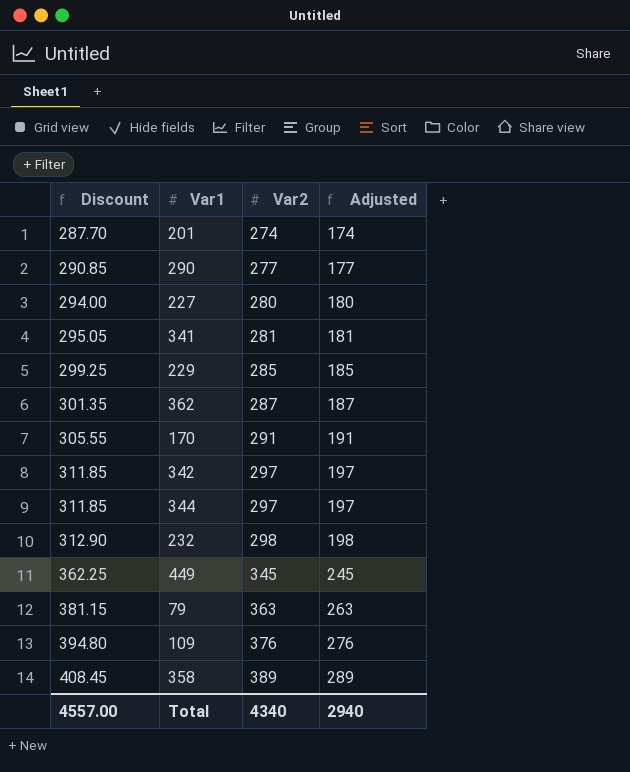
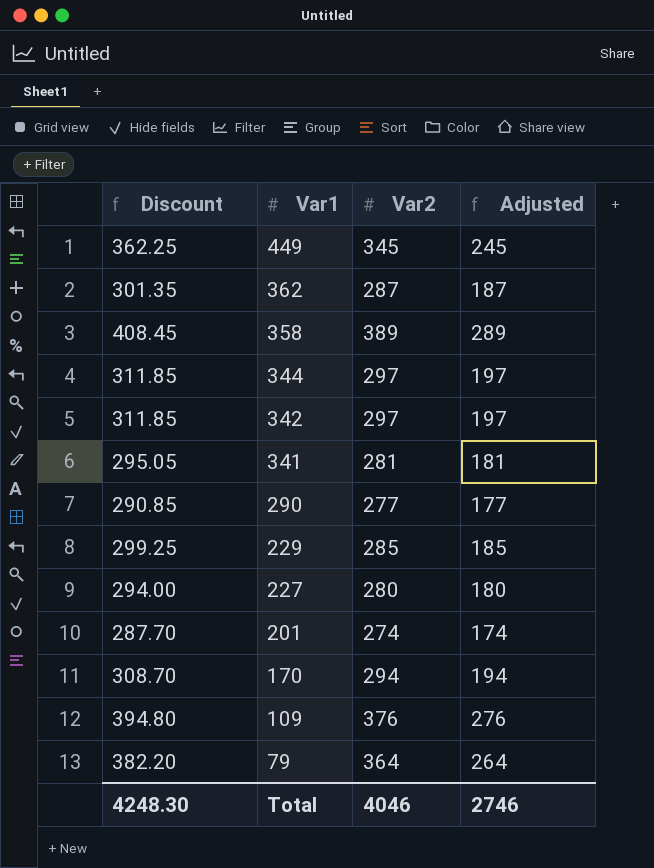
row order: Discount ascending -> Var1 descending
row 232: 312.90 | 298 | 198 -> none
170 | Discount: 305.55 -> 308.70
170 | Var2: 291 -> 294
170 | Adjusted: 191 -> 194
79 | Discount: 381.15 -> 382.20
79 | Var2: 363 -> 364
79 | Adjusted: 263 -> 264
Total | Discount: 4557.00 -> 4248.30
Total | Var2: 4340 -> 4046
Total | Adjusted: 2940 -> 2746

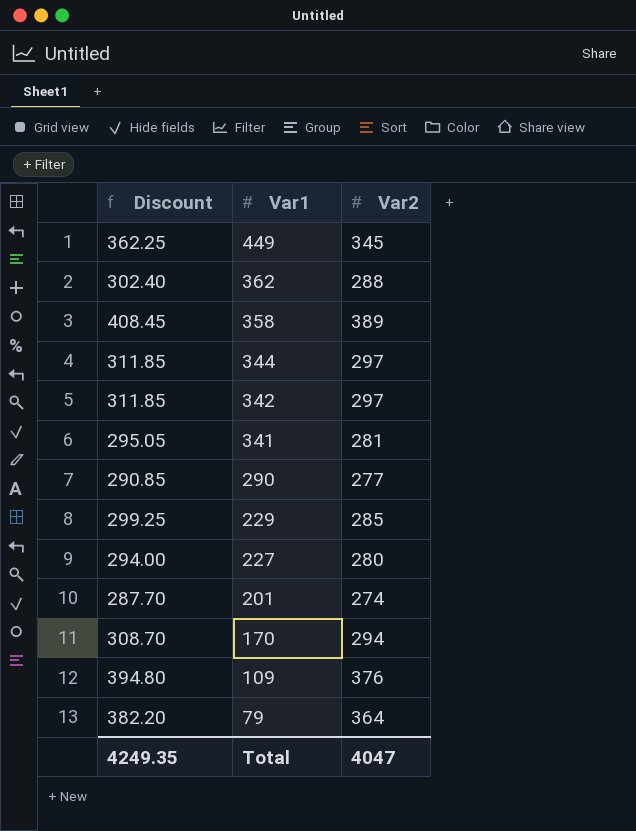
column Adjusted | formula: [Var2] - 100 -> none
362 | Discount: 301.35 -> 302.40
362 | Var2: 287 -> 288
Total | Discount: 4248.30 -> 4249.35
Total | Var2: 4046 -> 4047

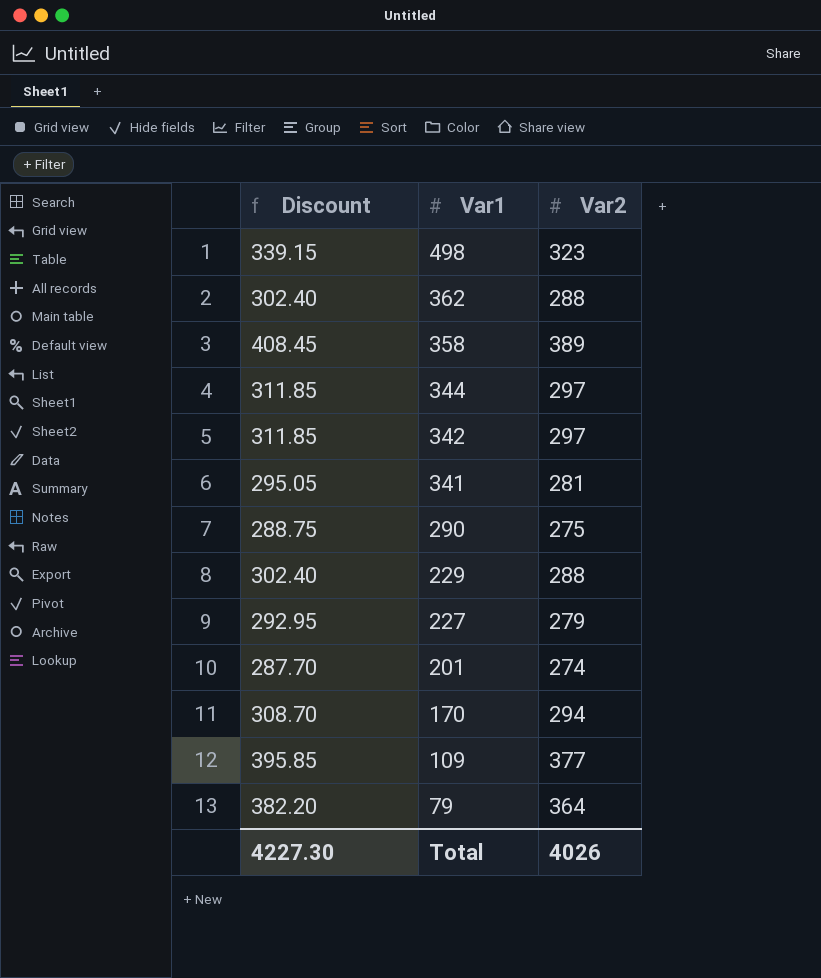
row 449: 362.25 | 345 -> none
row 498: none -> 339.15 | 323
290 | Discount: 290.85 -> 288.75
290 | Var2: 277 -> 275
229 | Discount: 299.25 -> 302.40
229 | Var2: 285 -> 288
227 | Discount: 294.00 -> 292.95
227 | Var2: 280 -> 279
109 | Discount: 394.80 -> 395.85
109 | Var2: 376 -> 377
Total | Discount: 4249.35 -> 4227.30
Total | Var2: 4047 -> 4026

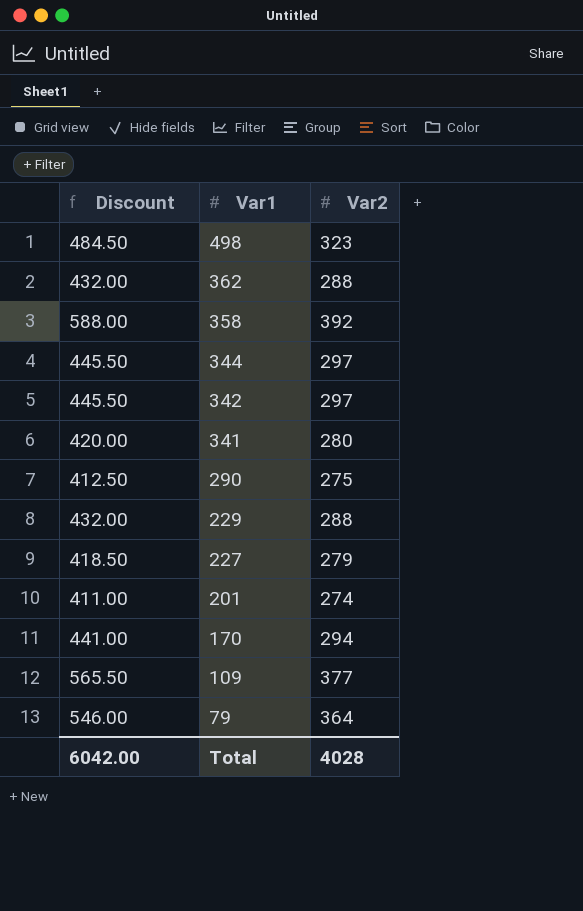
column Discount | formula: [Var2] * 1.05 -> [Var2] * 1.5
358 | Var2: 389 -> 392
341 | Var2: 281 -> 280
Total | Discount: 4227.30 -> 6042.00
Total | Var2: 4026 -> 4028

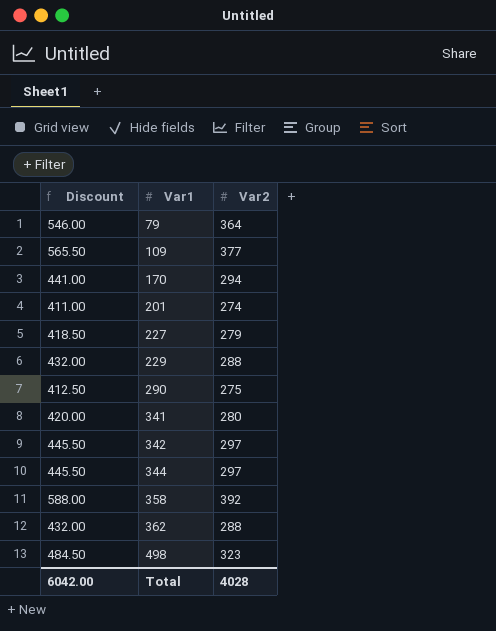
row order: Var1 descending -> Var1 ascending

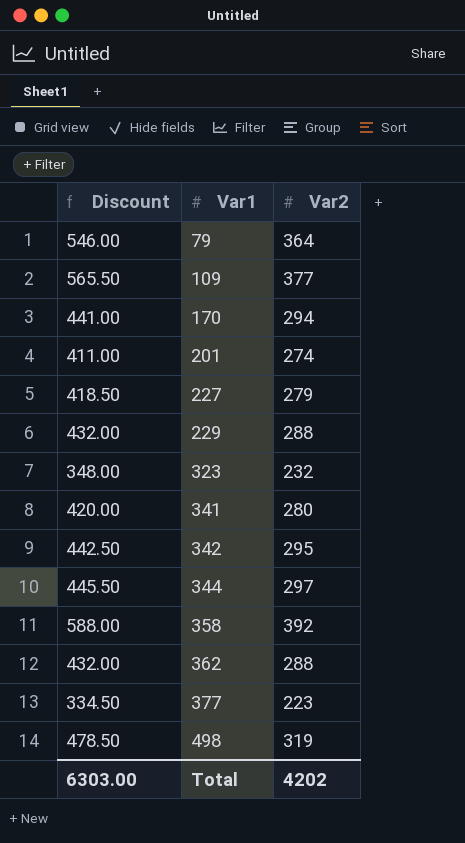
row 290: 412.50 | 275 -> none
row 323: none -> 348.00 | 232
342 | Discount: 445.50 -> 442.50
342 | Var2: 297 -> 295
row 377: none -> 334.50 | 223
498 | Discount: 484.50 -> 478.50
498 | Var2: 323 -> 319
Total | Discount: 6042.00 -> 6303.00
Total | Var2: 4028 -> 4202

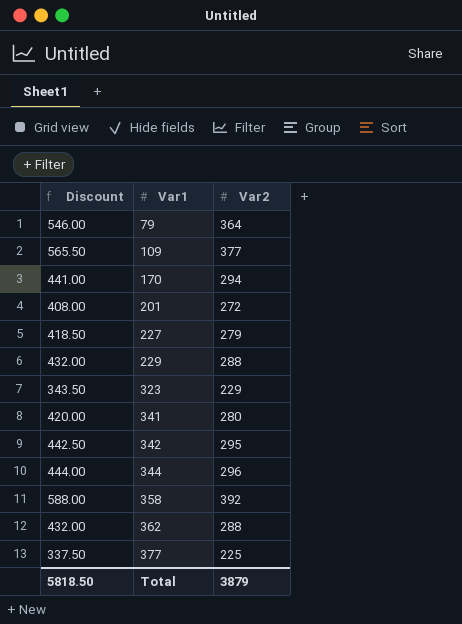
row 498: 478.50 | 319 -> none
201 | Discount: 411.00 -> 408.00
201 | Var2: 274 -> 272
323 | Discount: 348.00 -> 343.50
323 | Var2: 232 -> 229
344 | Discount: 445.50 -> 444.00
344 | Var2: 297 -> 296
377 | Discount: 334.50 -> 337.50
377 | Var2: 223 -> 225
Total | Discount: 6303.00 -> 5818.50
Total | Var2: 4202 -> 3879

